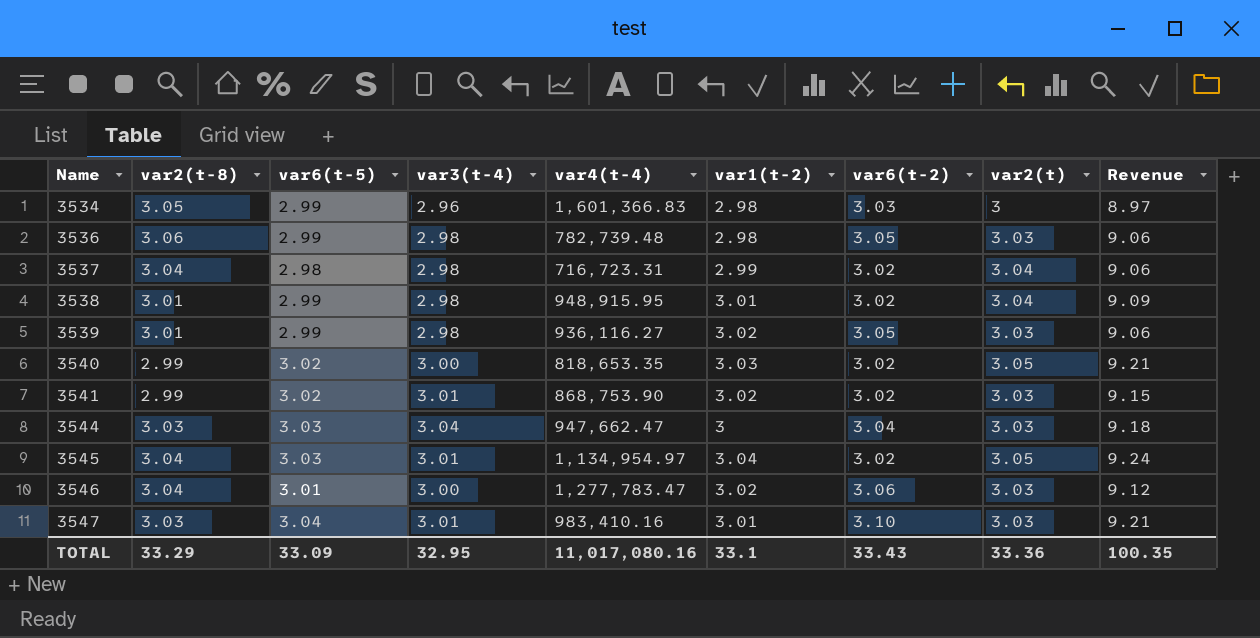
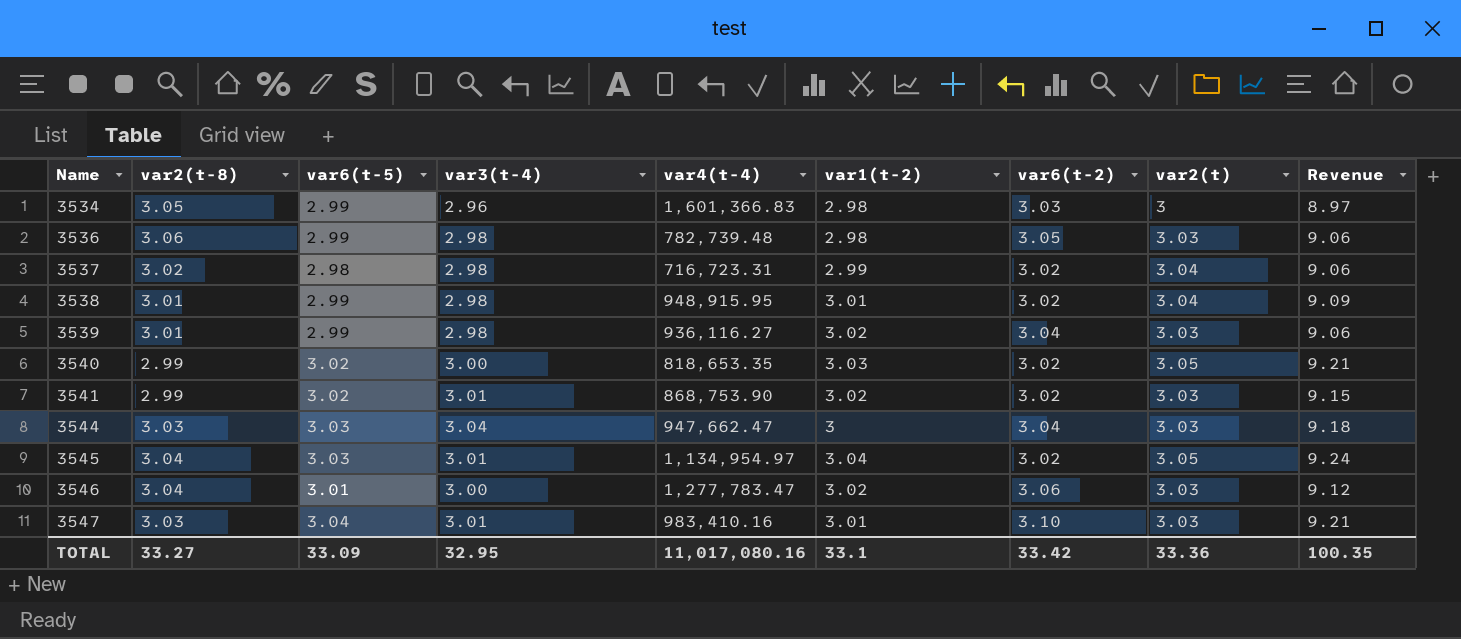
3537 | var2(t-8): 3.04 -> 3.02
3539 | var6(t-2): 3.05 -> 3.04
TOTAL | var2(t-8): 33.29 -> 33.27
TOTAL | var6(t-2): 33.43 -> 33.42

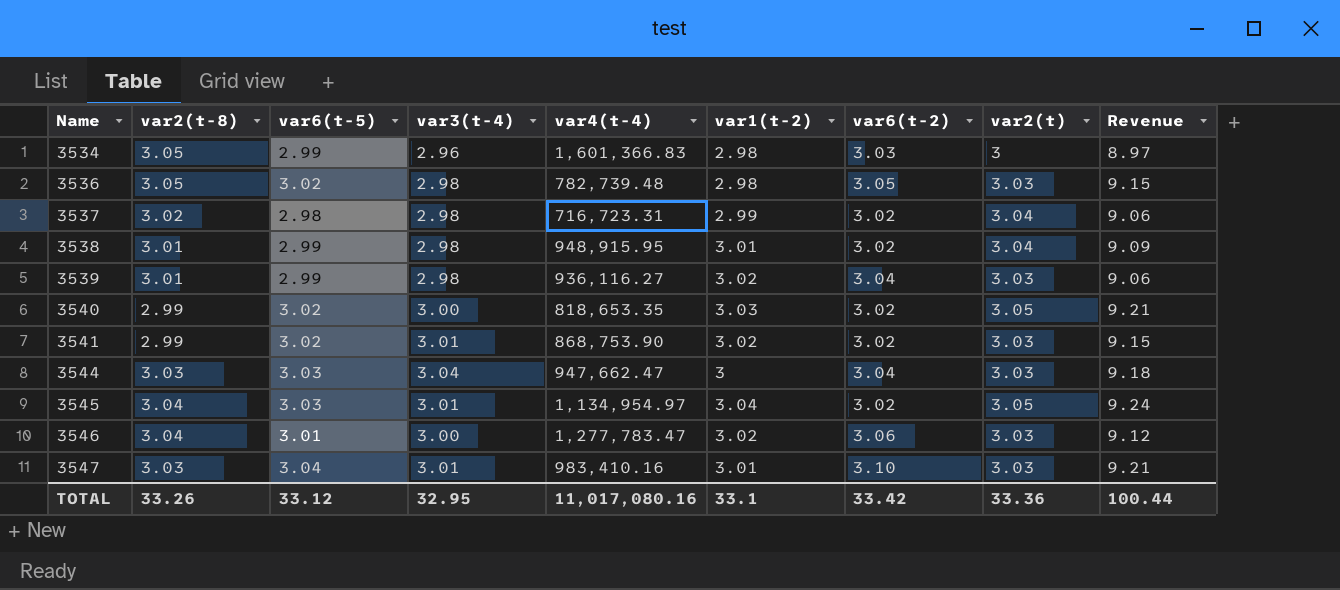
3536 | var2(t-8): 3.06 -> 3.05
3536 | var6(t-5): 2.99 -> 3.02
3536 | Revenue: 9.06 -> 9.15
TOTAL | var2(t-8): 33.27 -> 33.26
TOTAL | var6(t-5): 33.09 -> 33.12
TOTAL | Revenue: 100.35 -> 100.44

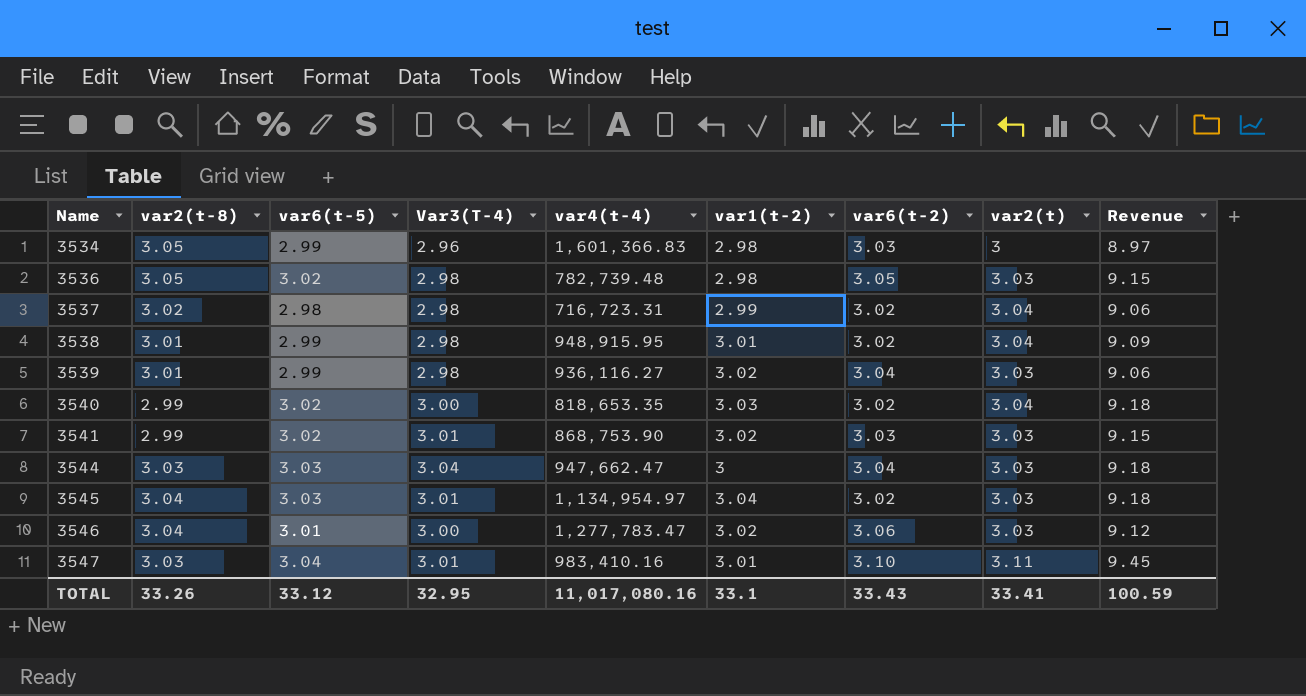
column name: var3(t-4) -> Var3(T-4)
3540 | var2(t): 3.05 -> 3.04
3540 | Revenue: 9.21 -> 9.18
3541 | var6(t-2): 3.02 -> 3.03
3545 | var2(t): 3.05 -> 3.03
3545 | Revenue: 9.24 -> 9.18
3547 | var2(t): 3.03 -> 3.11
3547 | Revenue: 9.21 -> 9.45
TOTAL | var6(t-2): 33.42 -> 33.43
TOTAL | var2(t): 33.36 -> 33.41
TOTAL | Revenue: 100.44 -> 100.59

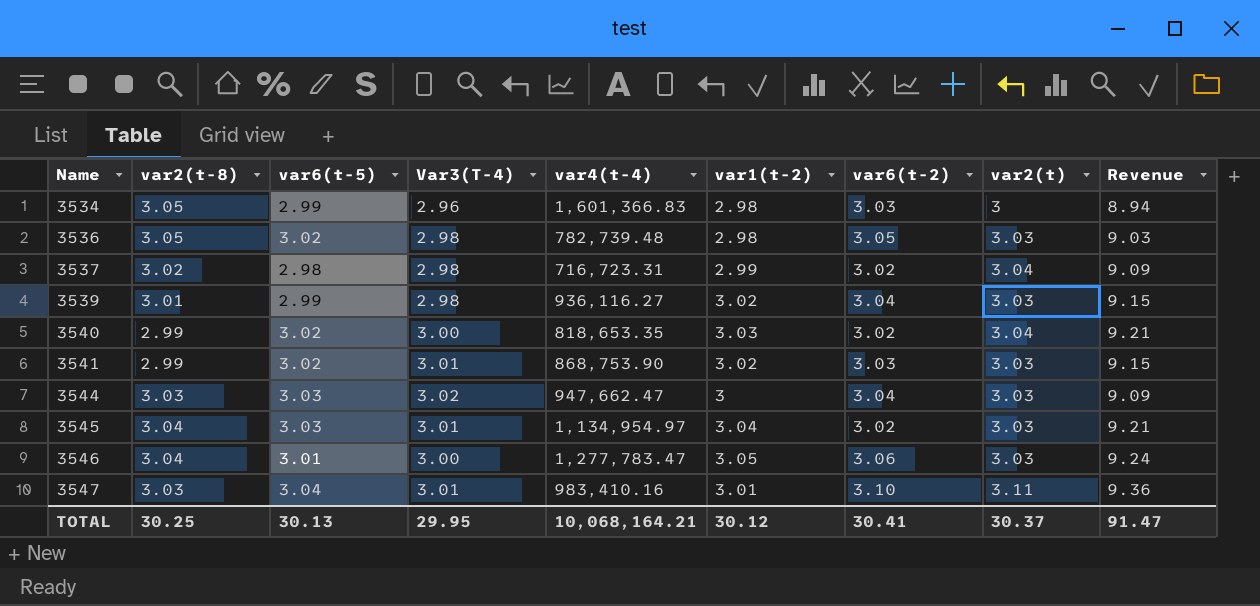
column Revenue | formula: [var6(t-5)] * [var2(t)] -> [var1(t-2)] * [var2(t)]
row 3538: 3.01 | 2.99 | 2.98 | 948,915.95 | 3.01 | 3.02 | 3.04 | 9.09 -> none
3544 | Var3(T-4): 3.04 -> 3.02
3546 | var1(t-2): 3.02 -> 3.05
TOTAL | var2(t-8): 33.26 -> 30.25
TOTAL | var6(t-5): 33.12 -> 30.13
TOTAL | Var3(T-4): 32.95 -> 29.95
TOTAL | var4(t-4): 11,017,080.16 -> 10,068,164.21
TOTAL | var1(t-2): 33.1 -> 30.12
TOTAL | var6(t-2): 33.43 -> 30.41
TOTAL | var2(t): 33.41 -> 30.37
TOTAL | Revenue: 100.59 -> 91.47

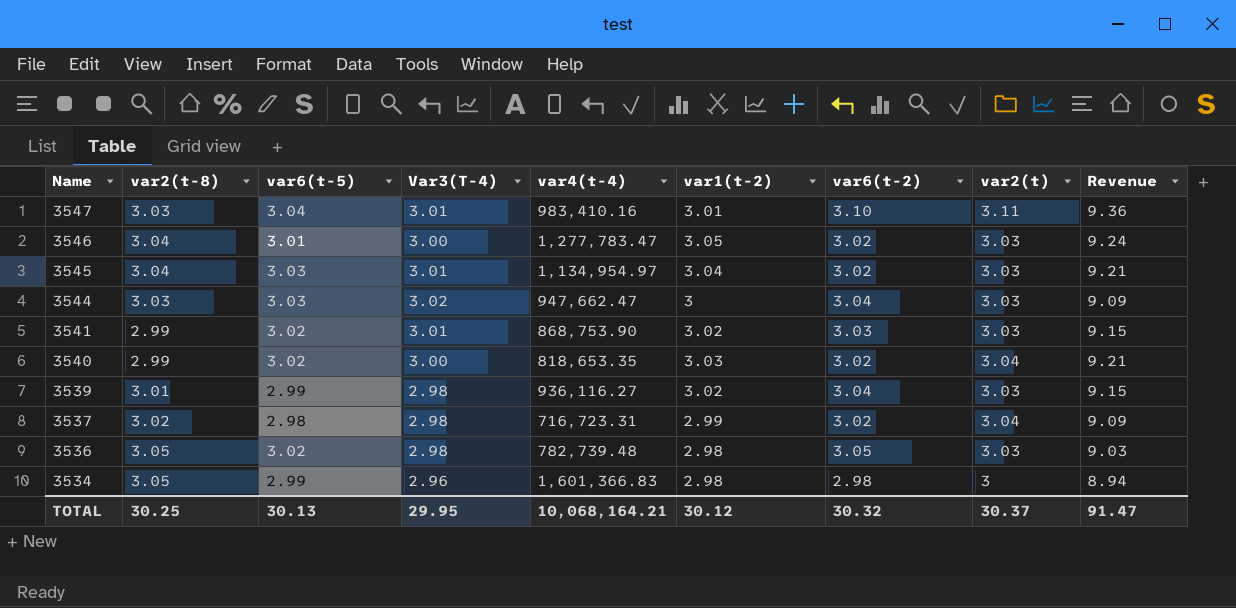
row order: Name ascending -> Name descending
3546 | var6(t-2): 3.06 -> 3.02
3534 | var6(t-2): 3.03 -> 2.98
TOTAL | var6(t-2): 30.41 -> 30.32

